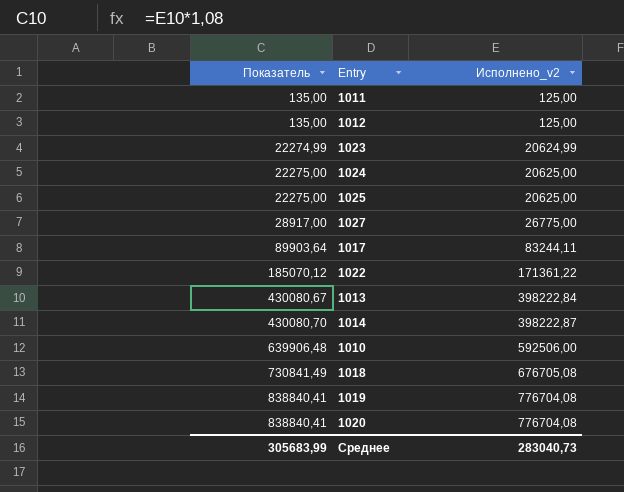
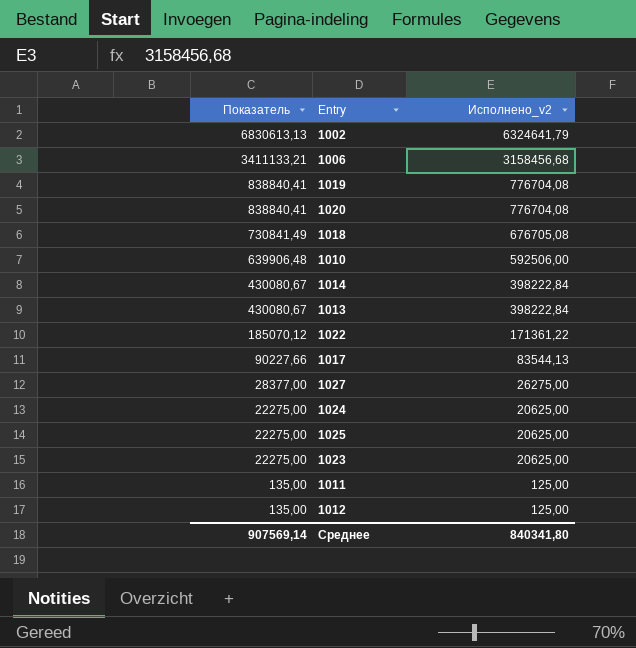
row order: Показатель ascending -> Показатель descending
row 1002: none -> 6830613,13 | 6324641,79
row 1006: none -> 3411133,21 | 3158456,68
1014 | Показатель: 430080,70 -> 430080,67
1014 | Исполнено_v2: 398222,87 -> 398222,84
1017 | Показатель: 89903,64 -> 90227,66
1017 | Исполнено_v2: 83244,11 -> 83544,13
1027 | Показатель: 28917,00 -> 28377,00
1027 | Исполнено_v2: 26775,00 -> 26275,00
1023 | Показатель: 22274,99 -> 22275,00
1023 | Исполнено_v2: 20624,99 -> 20625,00
Среднее | Показатель: 305683,99 -> 907569,14
Среднее | Исполнено_v2: 283040,73 -> 840341,80

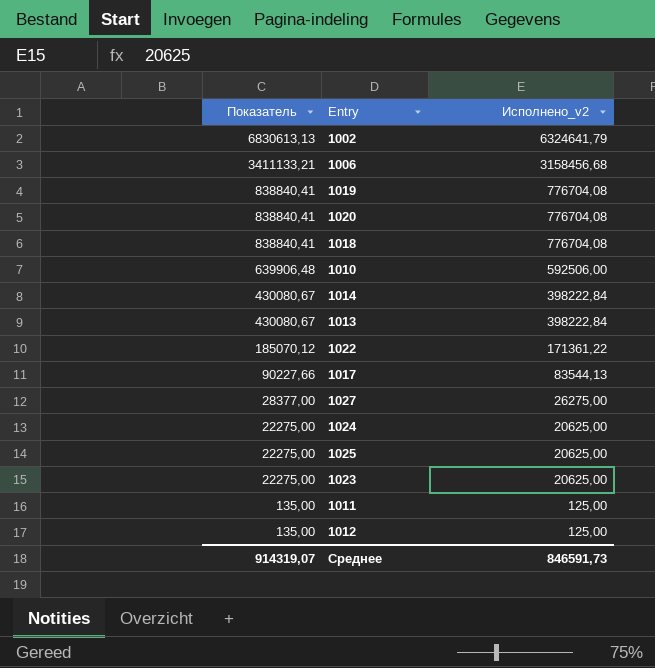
1018 | Показатель: 730841,49 -> 838840,41
1018 | Исполнено_v2: 676705,08 -> 776704,08
Среднее | Показатель: 907569,14 -> 914319,07
Среднее | Исполнено_v2: 840341,80 -> 846591,73

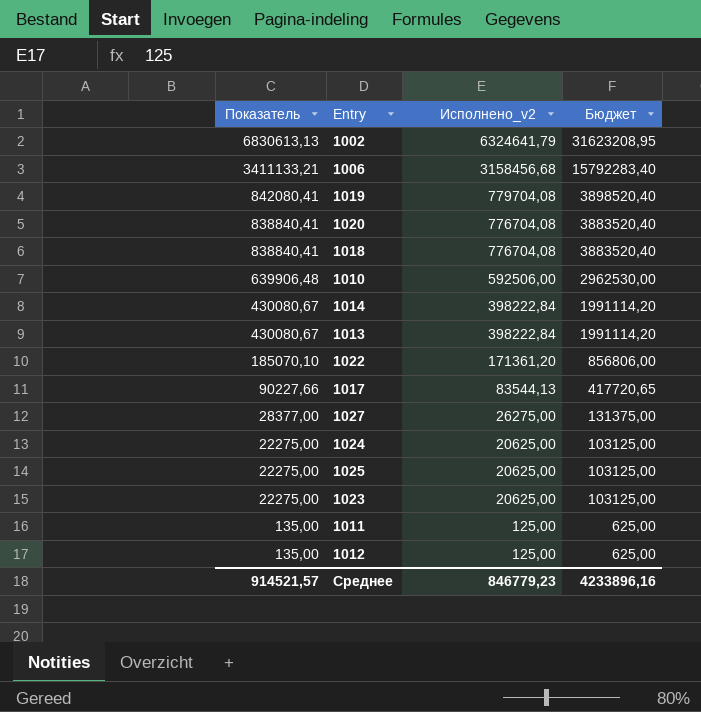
column Бюджет | formula: none -> [Исполнено_v2] * 5
1019 | Показатель: 838840,41 -> 842080,41
1019 | Исполнено_v2: 776704,08 -> 779704,08
1022 | Показатель: 185070,12 -> 185070,10
1022 | Исполнено_v2: 171361,22 -> 171361,20
Среднее | Показатель: 914319,07 -> 914521,57
Среднее | Исполнено_v2: 846591,73 -> 846779,23

